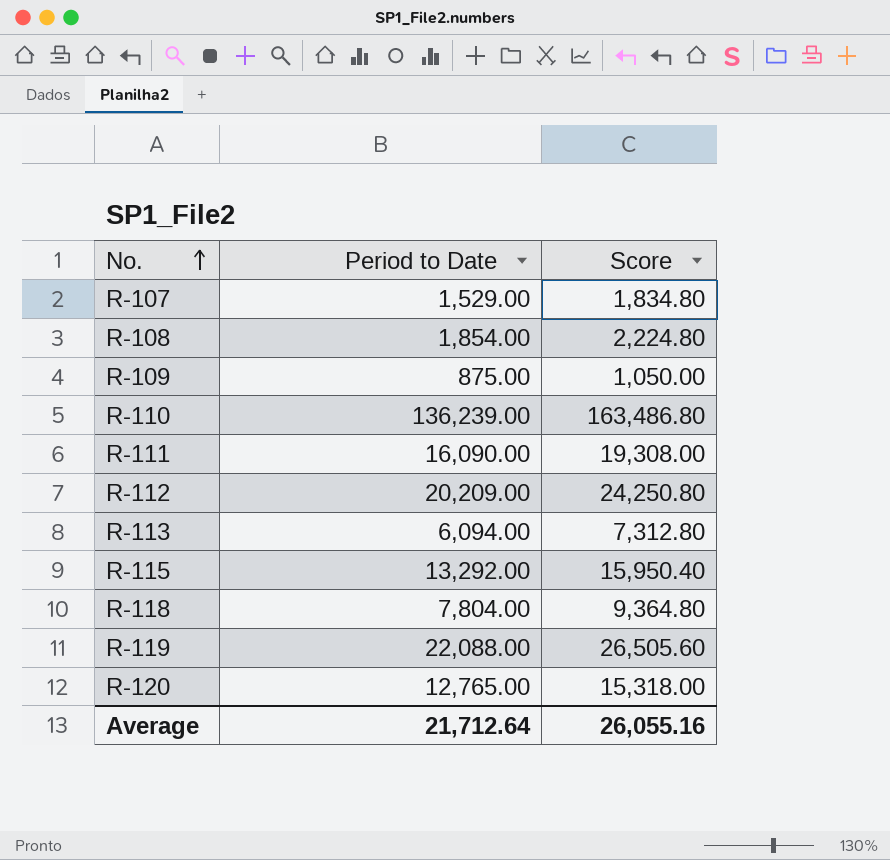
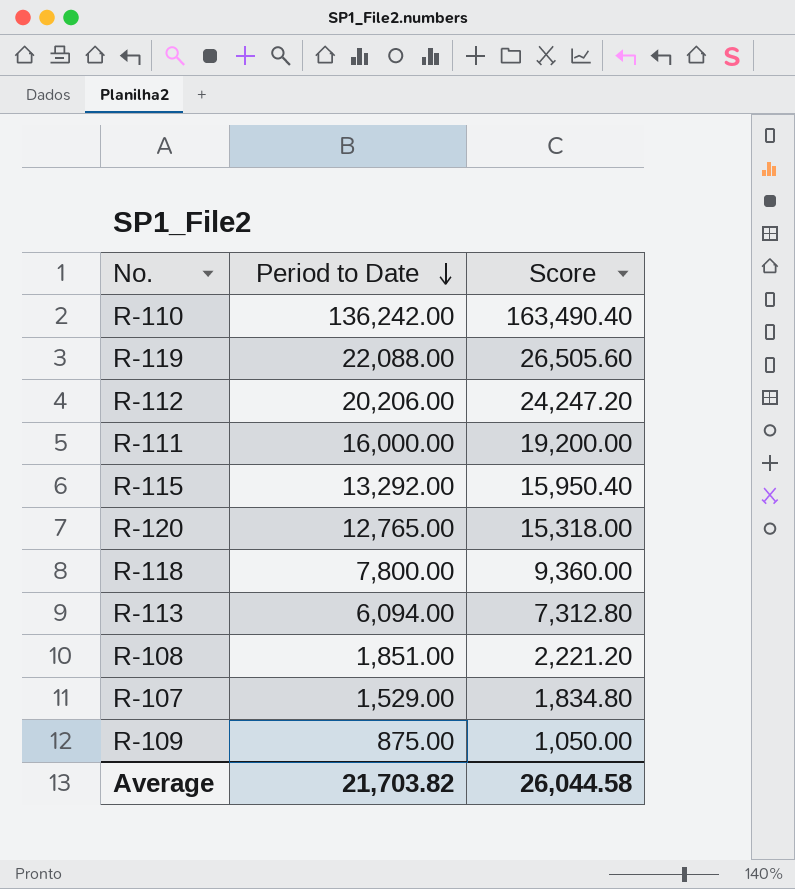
row order: No. ascending -> Period to Date descending
R-110 | Period to Date: 136,239.00 -> 136,242.00
R-110 | Score: 163,486.80 -> 163,490.40
R-112 | Period to Date: 20,209.00 -> 20,206.00
R-112 | Score: 24,250.80 -> 24,247.20
R-111 | Period to Date: 16,090.00 -> 16,000.00
R-111 | Score: 19,308.00 -> 19,200.00
R-118 | Period to Date: 7,804.00 -> 7,800.00
R-118 | Score: 9,364.80 -> 9,360.00
R-108 | Period to Date: 1,854.00 -> 1,851.00
R-108 | Score: 2,224.80 -> 2,221.20
Average | Period to Date: 21,712.64 -> 21,703.82
Average | Score: 26,055.16 -> 26,044.58

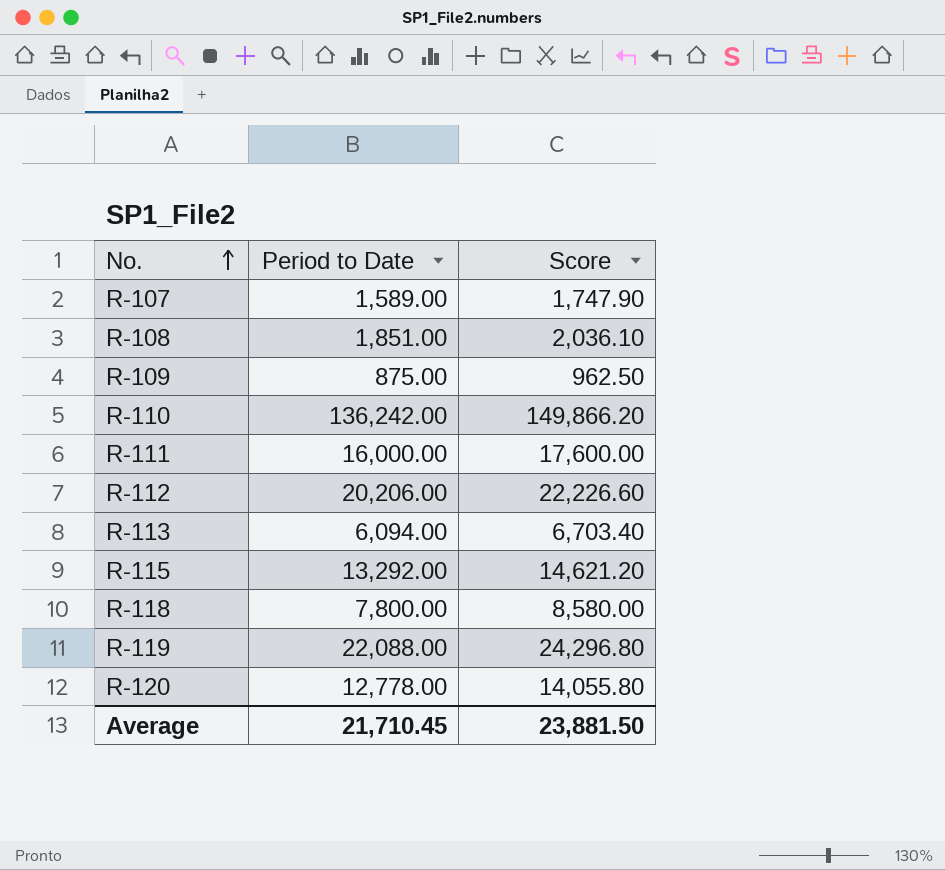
row order: Period to Date descending -> No. ascending
column Score | formula: [Period to Date] * 1.2 -> [Period to Date] * 1.1
R-107 | Period to Date: 1,529.00 -> 1,589.00
R-120 | Period to Date: 12,765.00 -> 12,778.00
Average | Period to Date: 21,703.82 -> 21,710.45
Average | Score: 26,044.58 -> 23,881.50

